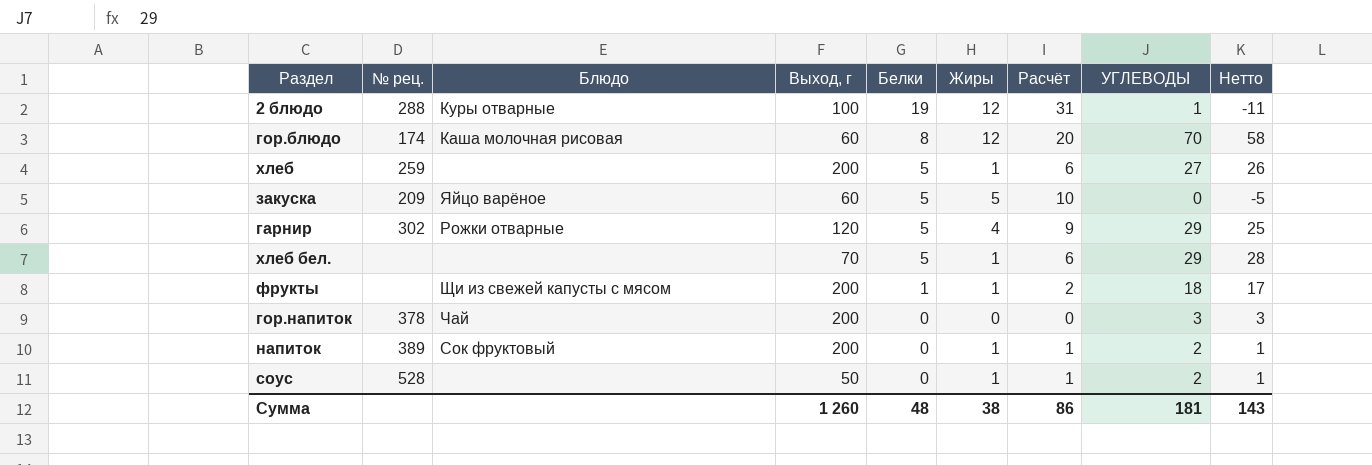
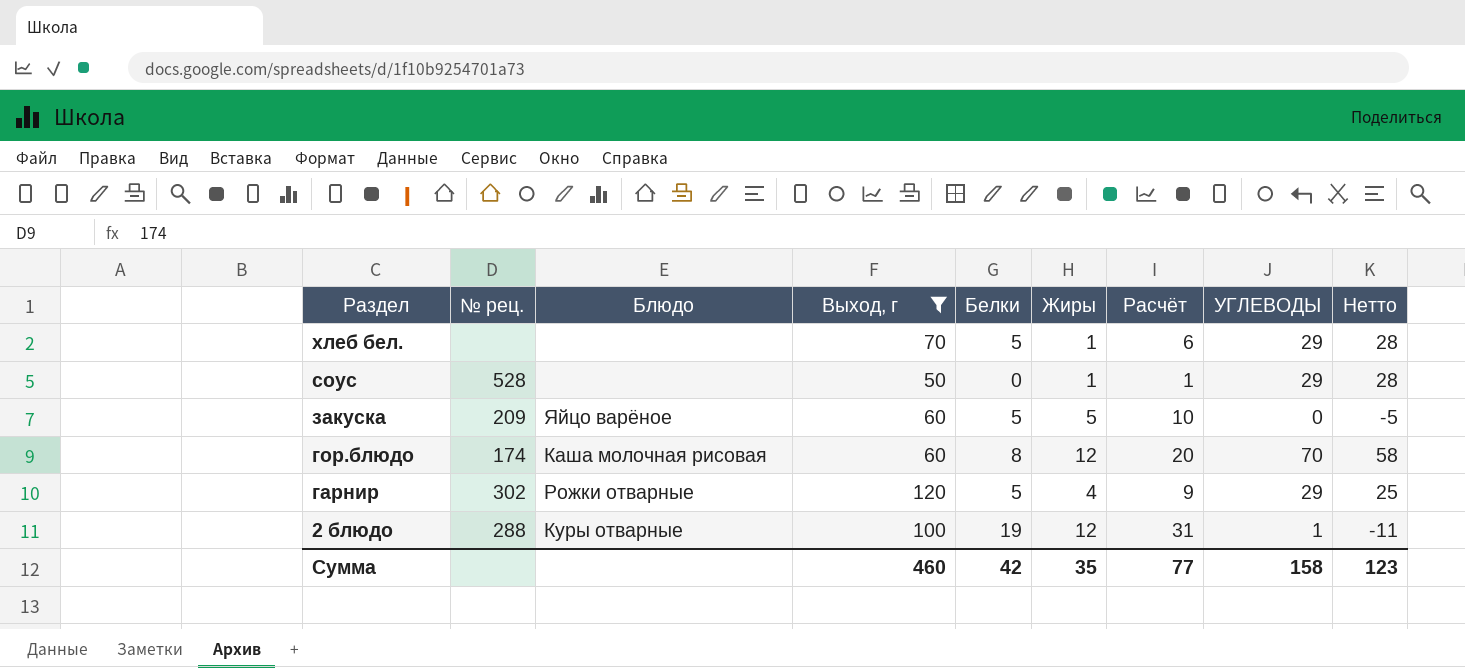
filter: none -> Выход, г != 200
row order: Белки descending -> Раздел descending
соус | УГЛЕВОДЫ: 2 -> 29
соус | Нетто: 1 -> 28
Сумма | Выход, г: 1 260 -> 460
Сумма | Белки: 48 -> 42
Сумма | Жиры: 38 -> 35
Сумма | Расчёт: 86 -> 77
Сумма | УГЛЕВОДЫ: 181 -> 158
Сумма | Нетто: 143 -> 123

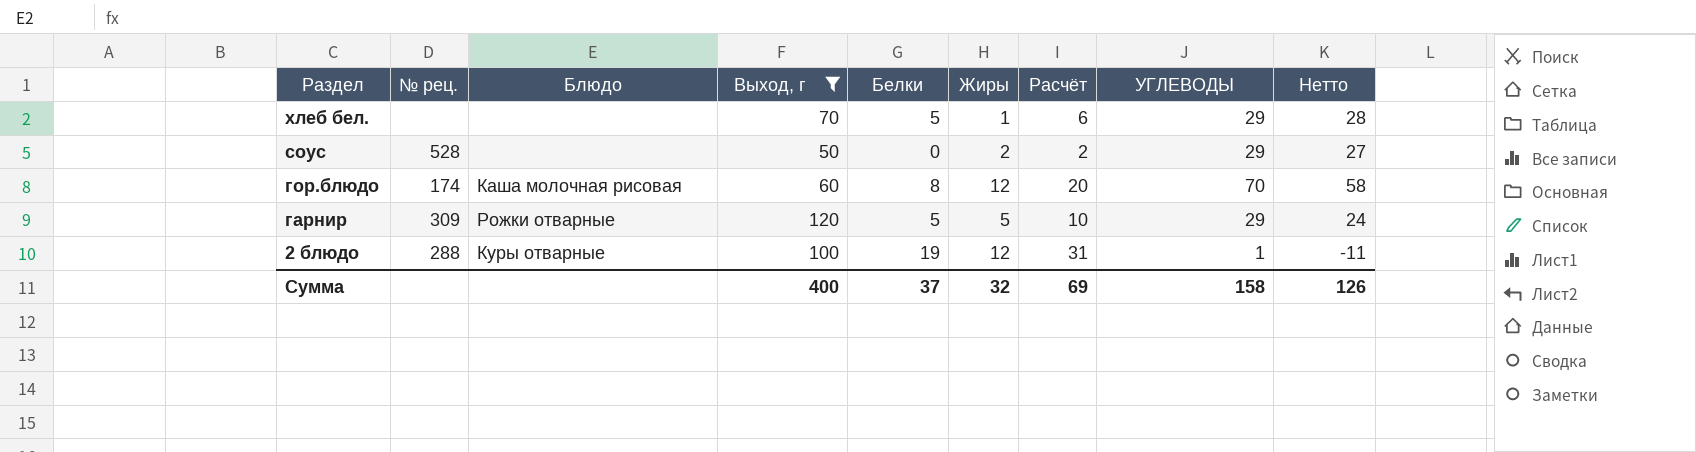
row закуска: 209 | Яйцо варёное | 60 | 5 | 5 | 10 | 0 | -5 -> none
соус | Жиры: 1 -> 2
соус | Расчёт: 1 -> 2
соус | Нетто: 28 -> 27
гарнир | № рец.: 302 -> 309
гарнир | Жиры: 4 -> 5
гарнир | Расчёт: 9 -> 10
гарнир | Нетто: 25 -> 24
Сумма | Выход, г: 460 -> 400
Сумма | Белки: 42 -> 37
Сумма | Жиры: 35 -> 32
Сумма | Расчёт: 77 -> 69
Сумма | Нетто: 123 -> 126

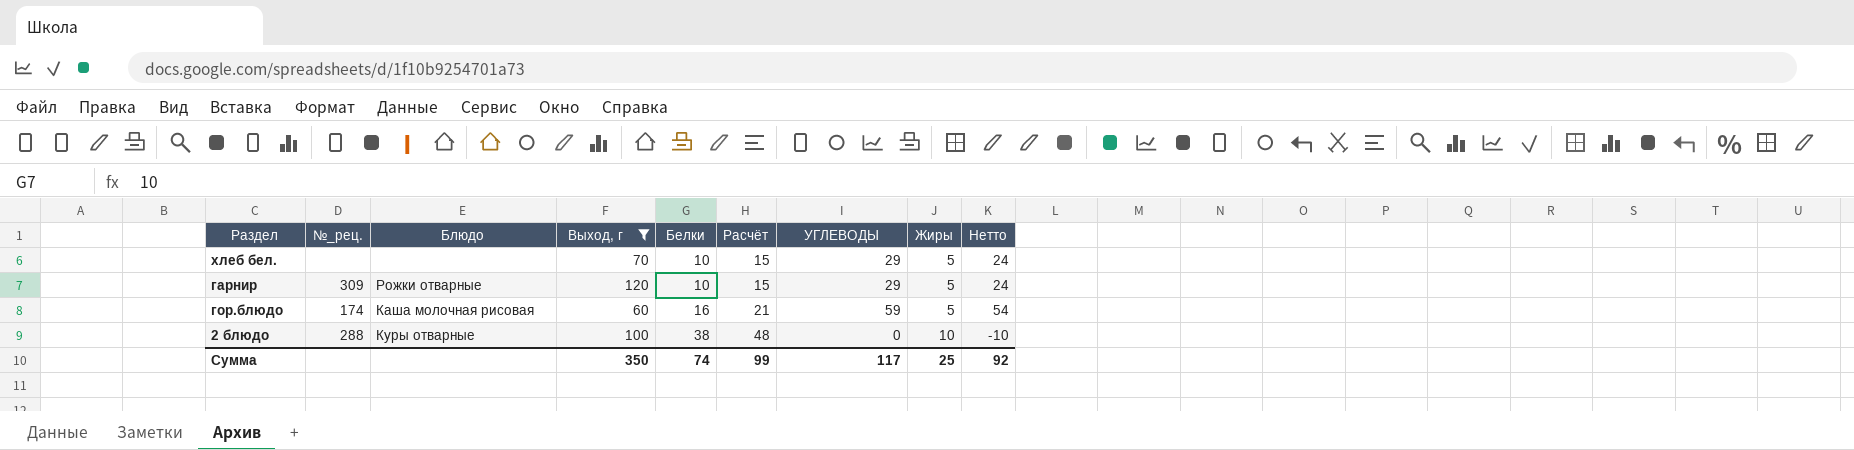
row order: Раздел descending -> Белки ascending
column name: № рец. -> №_рец.
column Жиры | position: 6 -> 8
row соус: 528 | none | 50 | 0 | 2 | 2 | 29 | 27 -> none
хлеб бел. | Белки: 5 -> 10
хлеб бел. | Расчёт: 6 -> 15
хлеб бел. | Жиры: 1 -> 5
хлеб бел. | Нетто: 28 -> 24
гарнир | Белки: 5 -> 10
гарнир | Расчёт: 10 -> 15
гор.блюдо | Белки: 8 -> 16
гор.блюдо | Расчёт: 20 -> 21
гор.блюдо | УГЛЕВОДЫ: 70 -> 59
гор.блюдо | Жиры: 12 -> 5
гор.блюдо | Нетто: 58 -> 54
2 блюдо | Белки: 19 -> 38
2 блюдо | Расчёт: 31 -> 48
2 блюдо | УГЛЕВОДЫ: 1 -> 0
2 блюдо | Жиры: 12 -> 10
2 блюдо | Нетто: -11 -> -10
Сумма | Выход, г: 400 -> 350
Сумма | Белки: 37 -> 74
Сумма | Расчёт: 69 -> 99
Сумма | УГЛЕВОДЫ: 158 -> 117
Сумма | Жиры: 32 -> 25
Сумма | Нетто: 126 -> 92

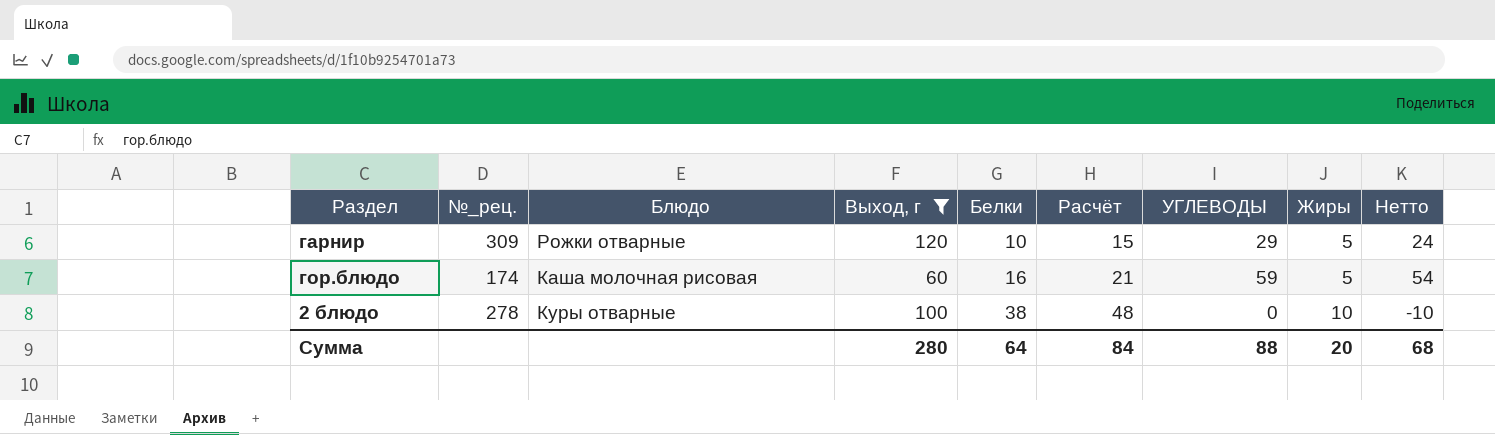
row хлеб бел.: none | none | 70 | 10 | 15 | 29 | 5 | 24 -> none
2 блюдо | №_рец.: 288 -> 278
Сумма | Выход, г: 350 -> 280
Сумма | Белки: 74 -> 64
Сумма | Расчёт: 99 -> 84
Сумма | УГЛЕВОДЫ: 117 -> 88
Сумма | Жиры: 25 -> 20
Сумма | Нетто: 92 -> 68

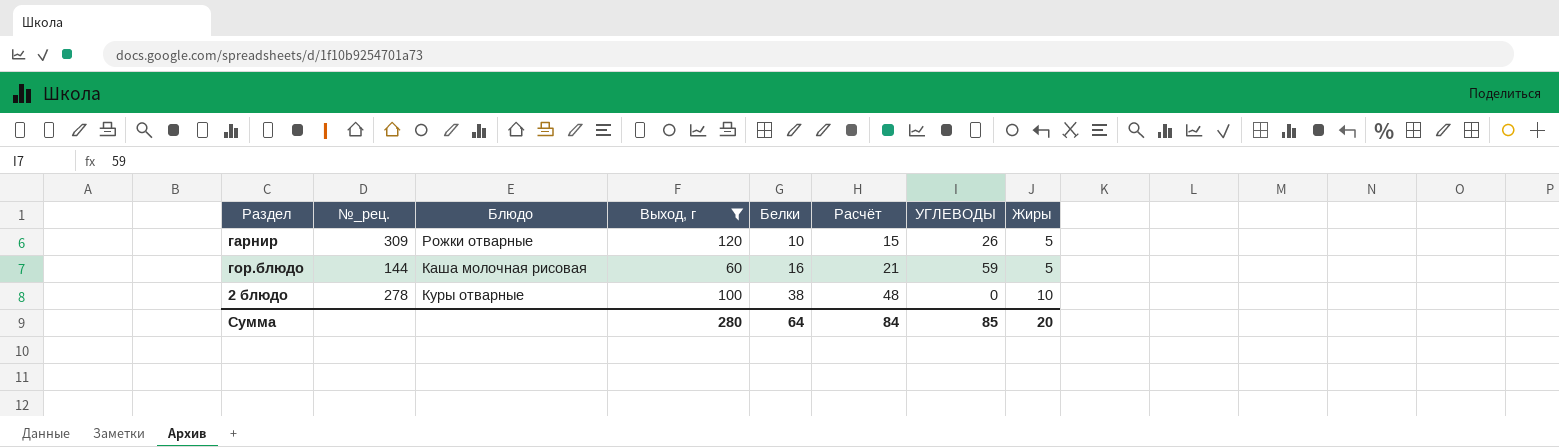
column Нетто | formula: [УГЛЕВОДЫ] - [Жиры] -> none
гарнир | УГЛЕВОДЫ: 29 -> 26
гор.блюдо | №_рец.: 174 -> 144
Сумма | УГЛЕВОДЫ: 88 -> 85

